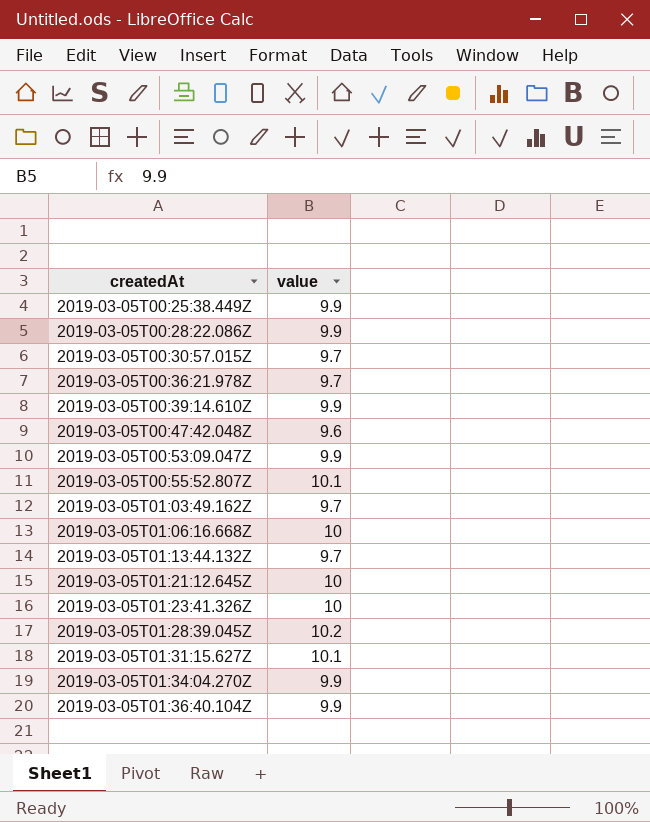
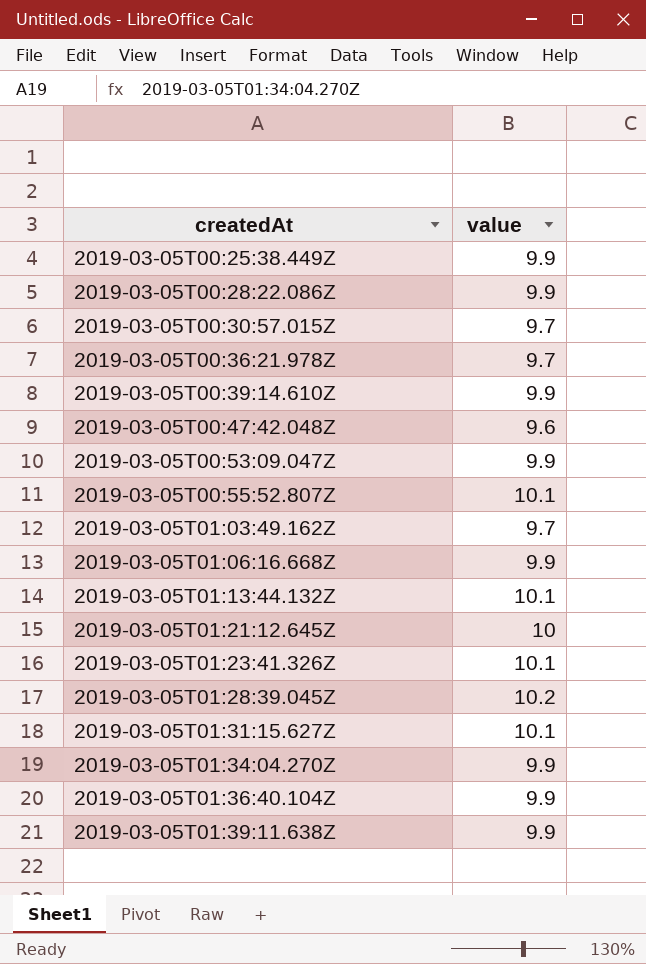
2019-03-05T01:06:16.668Z | value: 10 -> 9.9
2019-03-05T01:13:44.132Z | value: 9.7 -> 10.1
2019-03-05T01:23:41.326Z | value: 10 -> 10.1
row 2019-03-05T01:39:11.638Z: none -> 9.9

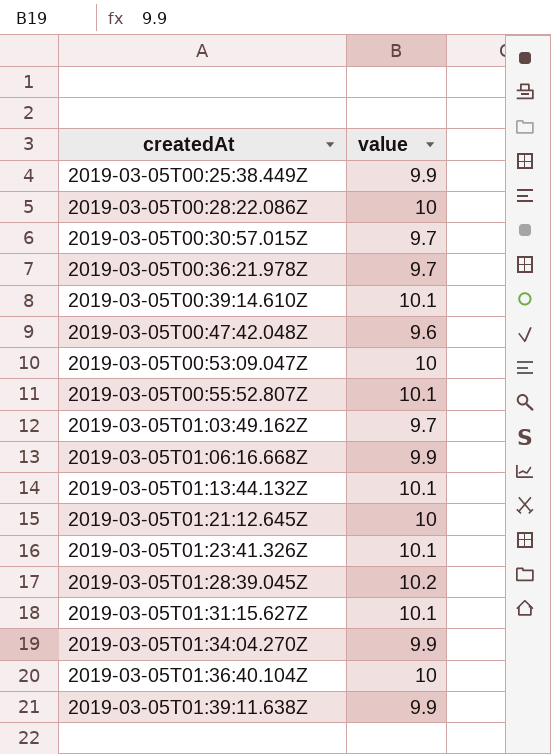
2019-03-05T00:28:22.086Z | value: 9.9 -> 10
2019-03-05T00:39:14.610Z | value: 9.9 -> 10.1
2019-03-05T00:53:09.047Z | value: 9.9 -> 10
2019-03-05T01:36:40.104Z | value: 9.9 -> 10

